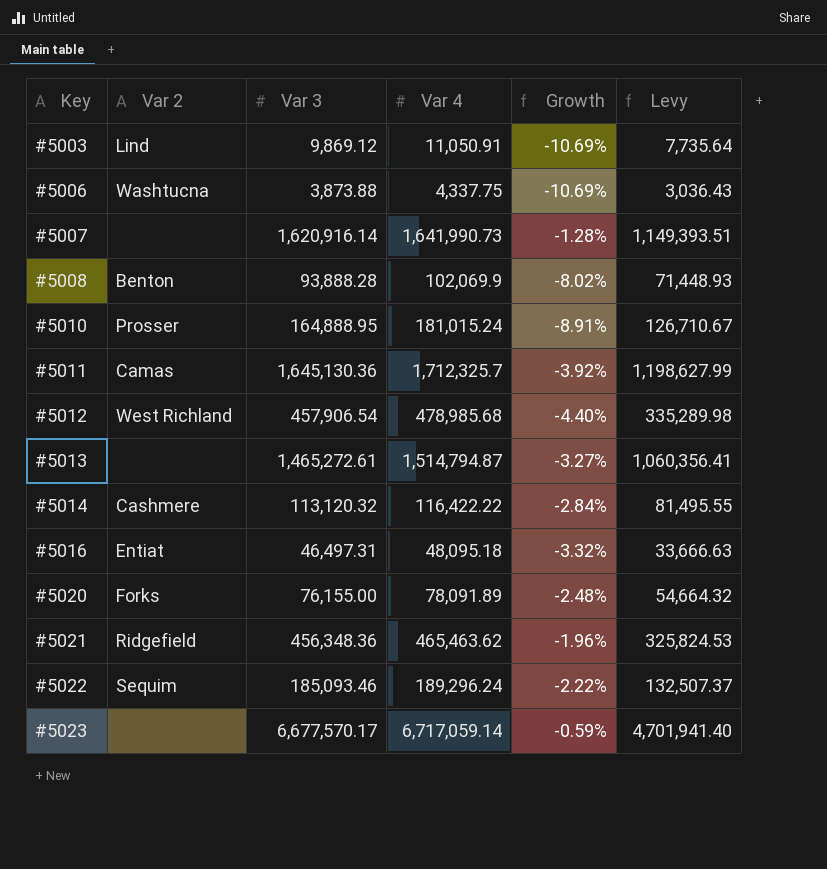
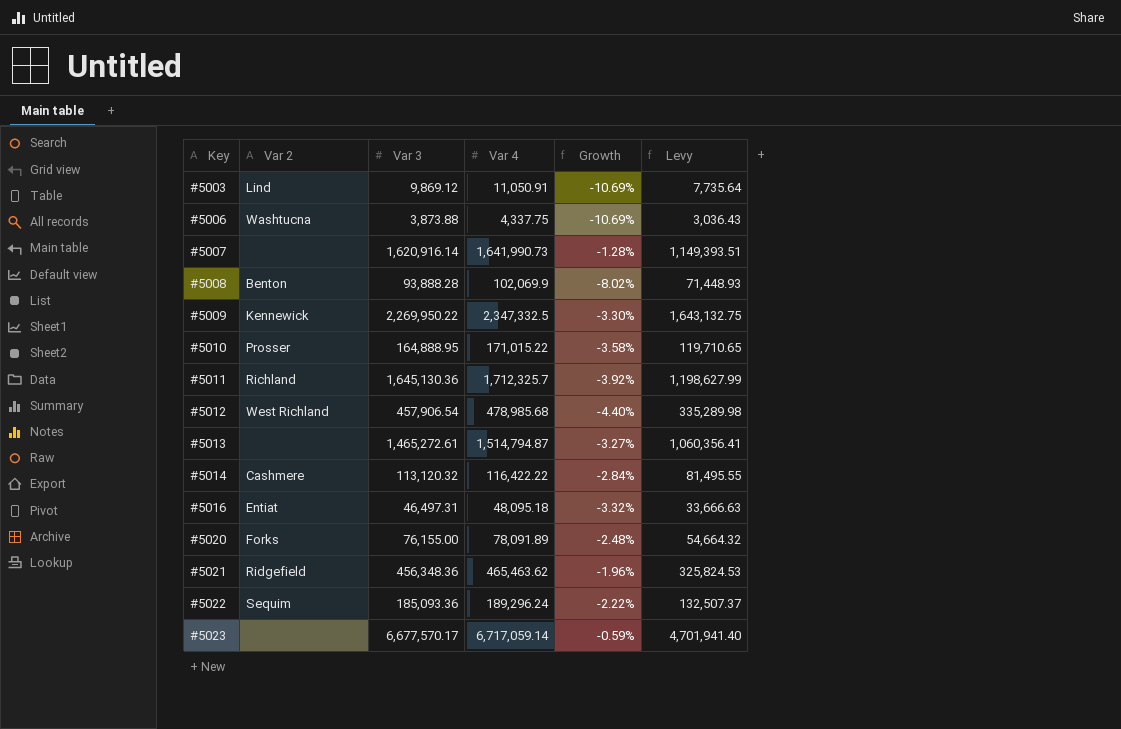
row #5009: none -> Kennewick | 2,269,950.22 | 2,347,332.5 | -3.30% | 1,643,132.75
#5010 | Var 4: 181,015.24 -> 171,015.22
#5010 | Growth: -8.91% -> -3.58%
#5010 | Levy: 126,710.67 -> 119,710.65
#5011 | Var 2: Camas -> Richland
#5022 | Var 3: 185,093.46 -> 185,093.36

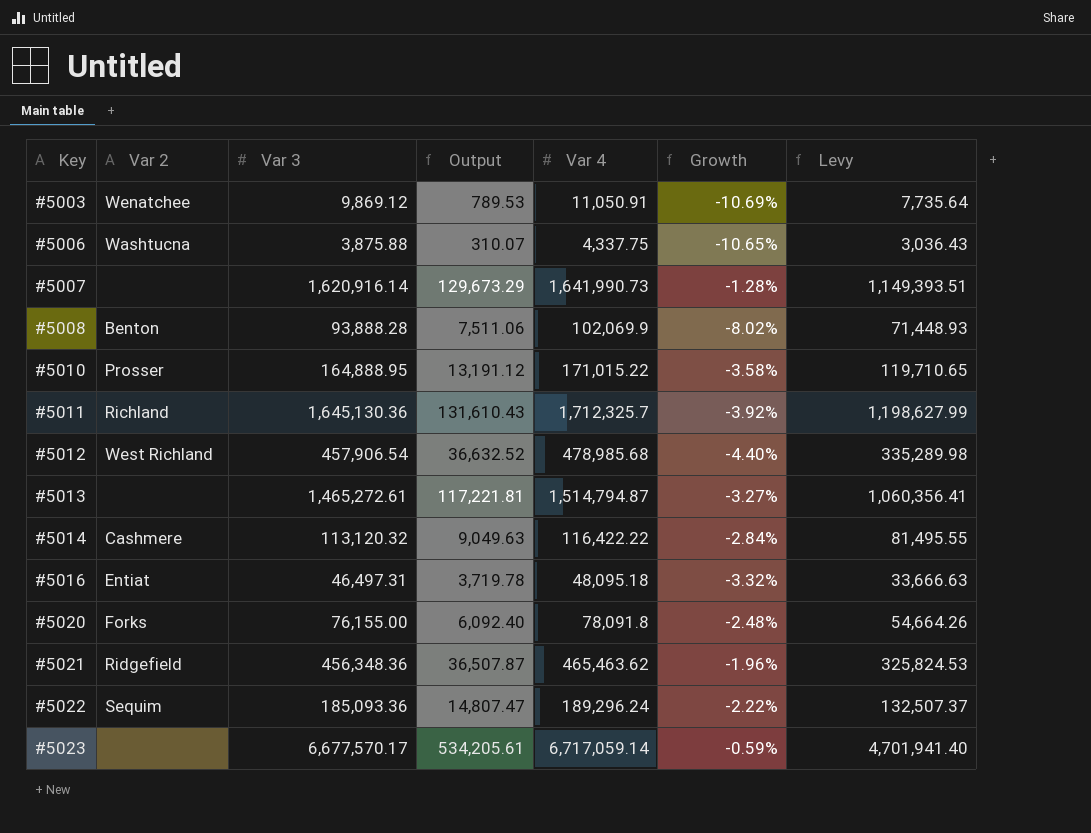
column Output | formula: none -> [Var 3] * 0.08
row #5009: Kennewick | 2,269,950.22 | 2,347,332.5 | -3.30% | 1,643,132.75 -> none
#5003 | Var 2: Lind -> Wenatchee
#5006 | Var 3: 3,873.88 -> 3,875.88
#5006 | Growth: -10.69% -> -10.65%
#5020 | Var 4: 78,091.89 -> 78,091.8
#5020 | Levy: 54,664.32 -> 54,664.26

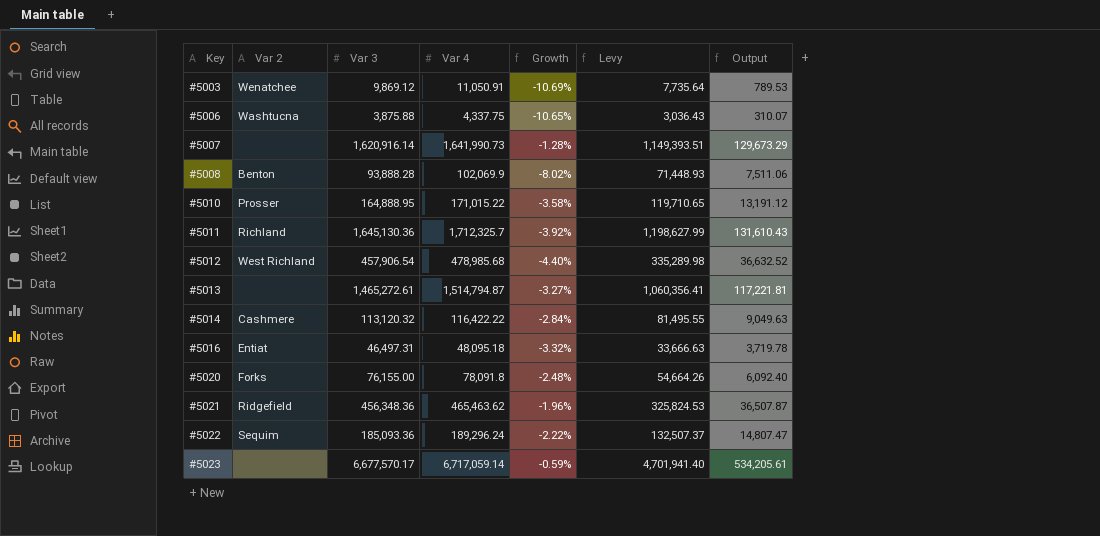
column Output | position: 4 -> 7

